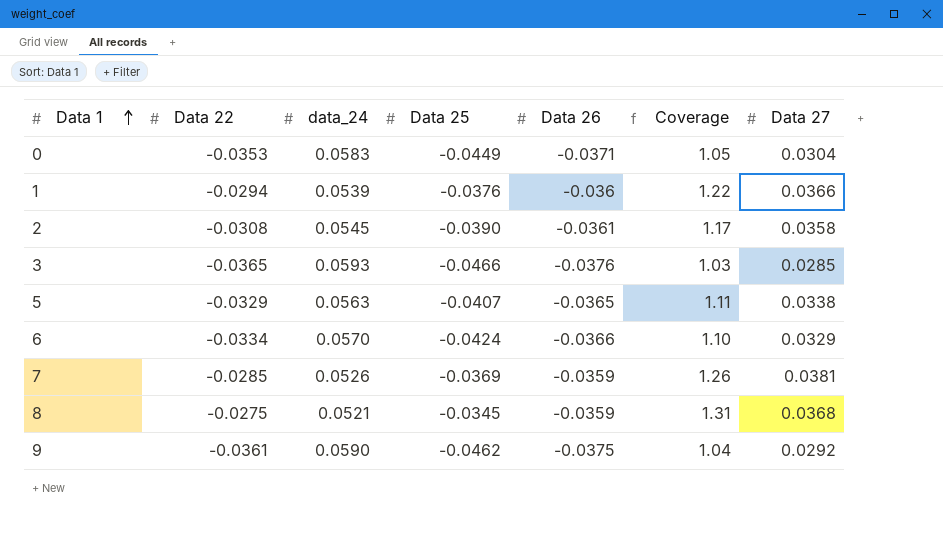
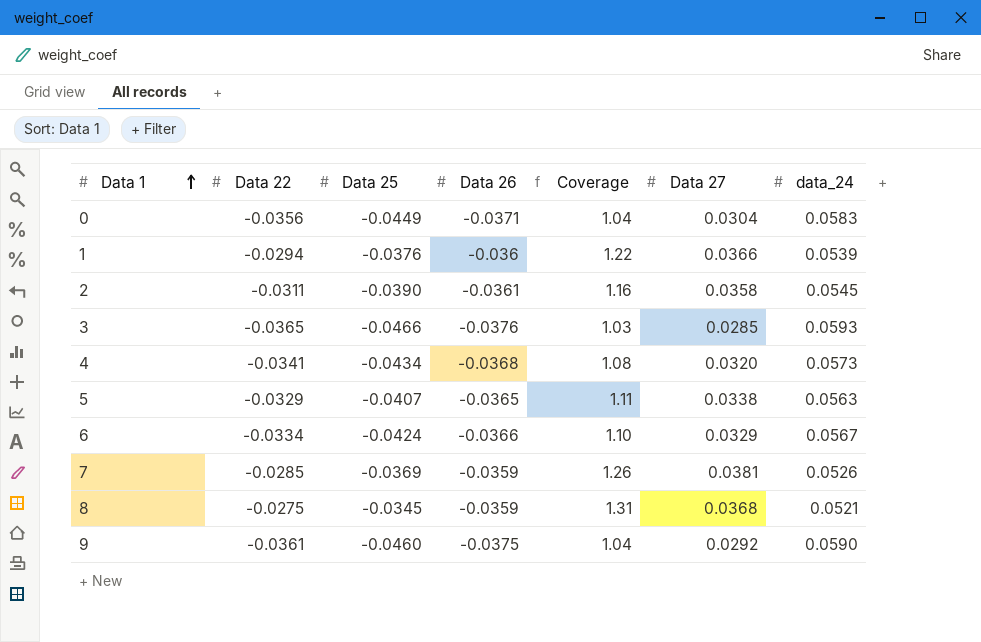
column data_24 | position: 3 -> 7
0 | Data 22: -0.0353 -> -0.0356
0 | Coverage: 1.05 -> 1.04
2 | Data 22: -0.0308 -> -0.0311
2 | Coverage: 1.17 -> 1.16
row 4: none -> -0.0341 | -0.0434 | -0.0368 | 1.08 | 0.0320 | 0.0573
6 | data_24: 0.0570 -> 0.0567
9 | Data 25: -0.0462 -> -0.0460

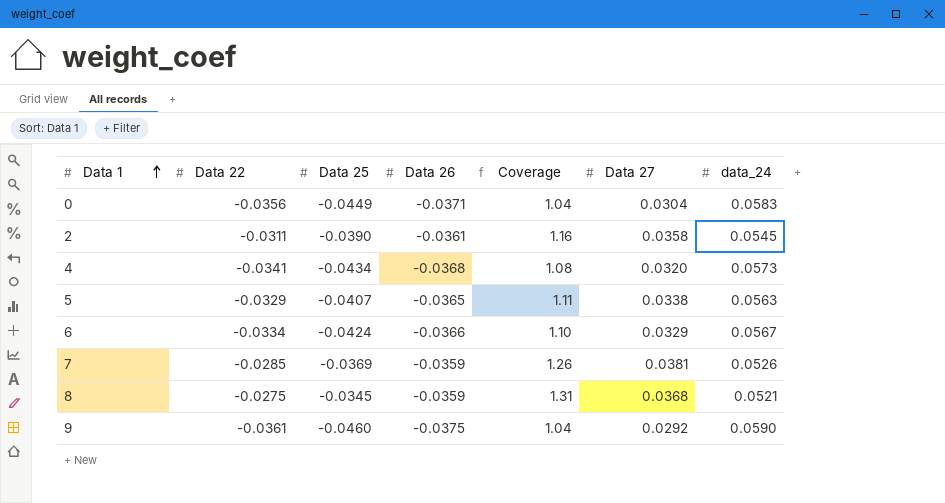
row 1: -0.0294 | -0.0376 | -0.036 | 1.22 | 0.0366 | 0.0539 -> none
row 3: -0.0365 | -0.0466 | -0.0376 | 1.03 | 0.0285 | 0.0593 -> none

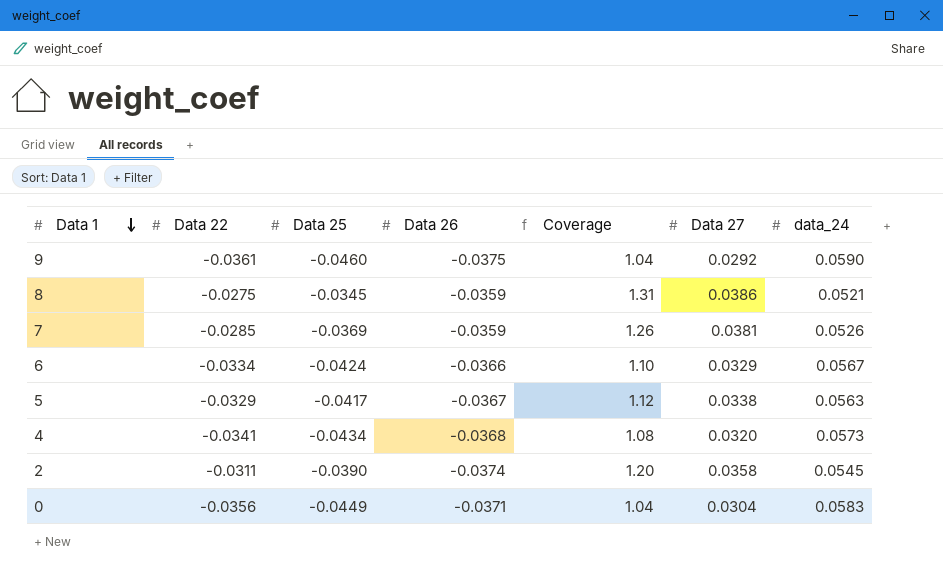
row order: Data 1 ascending -> Data 1 descending
8 | Data 27: 0.0368 -> 0.0386
5 | Data 25: -0.0407 -> -0.0417
5 | Data 26: -0.0365 -> -0.0367
5 | Coverage: 1.11 -> 1.12
2 | Data 26: -0.0361 -> -0.0374
2 | Coverage: 1.16 -> 1.20

